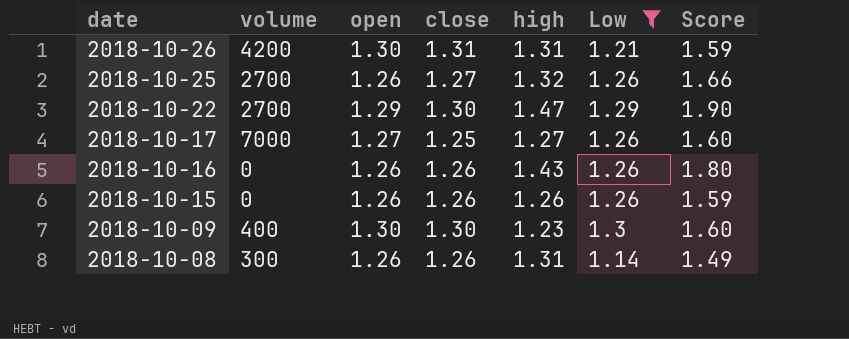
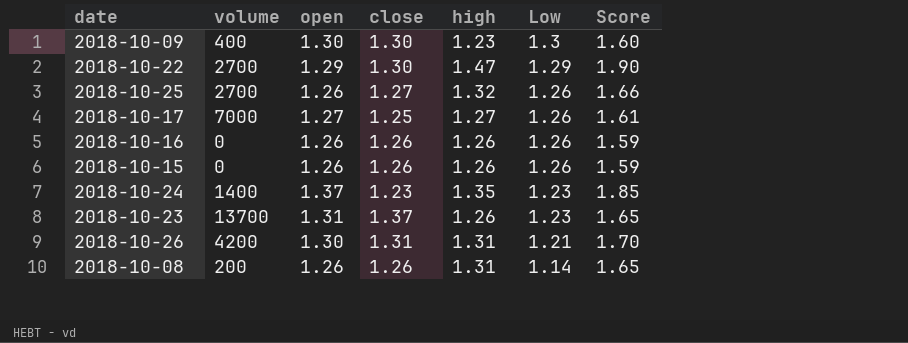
filter: Low != 1.23 -> none
row order: date descending -> Low descending
column Score | formula: [high] * [Low] -> [open] * [high]
2018-10-16 | high: 1.43 -> 1.26
2018-10-08 | volume: 300 -> 200

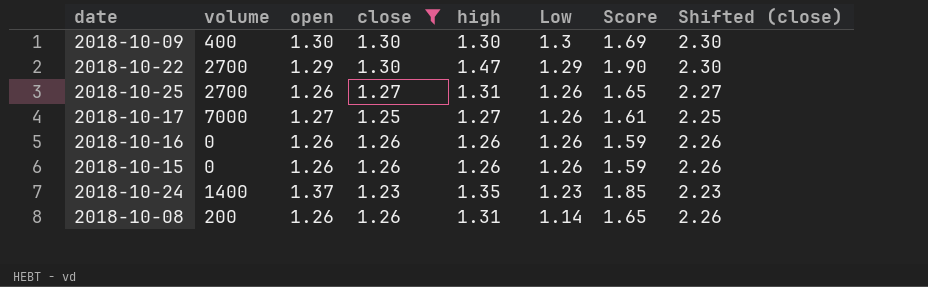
filter: none -> close <= 1.30
column Shifted (close) | formula: none -> [close] + 1
2018-10-09 | high: 1.23 -> 1.30
2018-10-09 | Score: 1.60 -> 1.69
2018-10-25 | high: 1.32 -> 1.31
2018-10-25 | Score: 1.66 -> 1.65

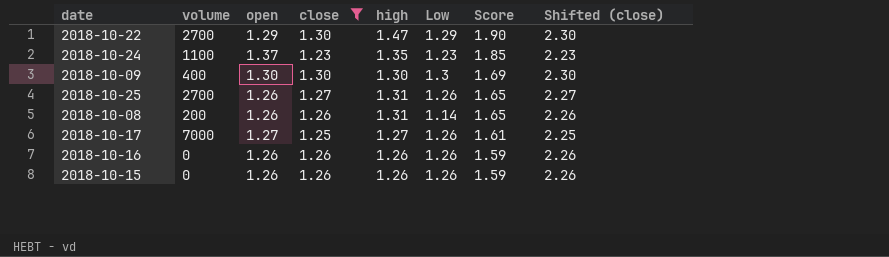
row order: Low descending -> Score descending
2018-10-24 | volume: 1400 -> 1100

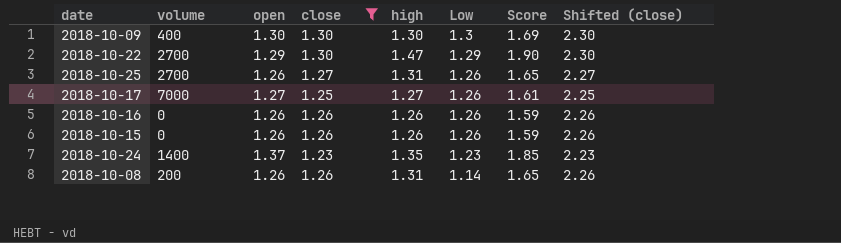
row order: Score descending -> Low descending
2018-10-24 | volume: 1100 -> 1400

